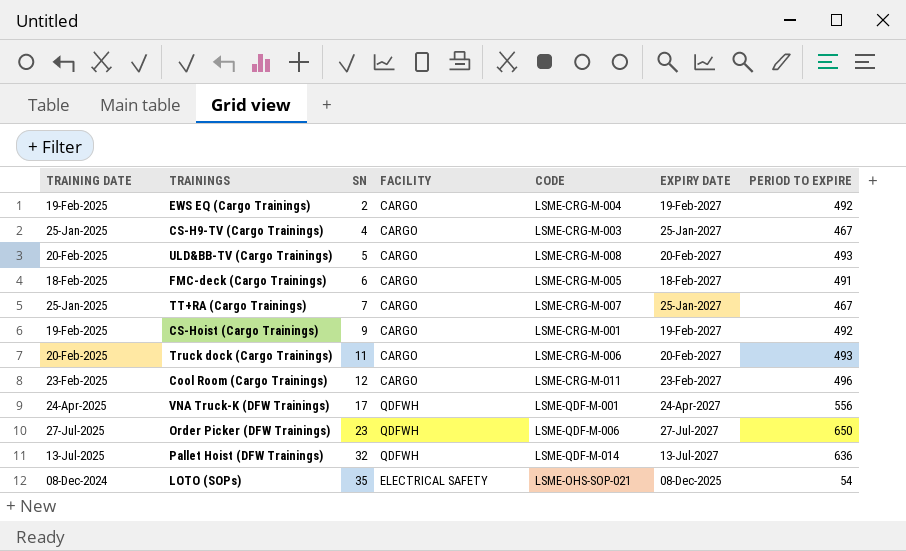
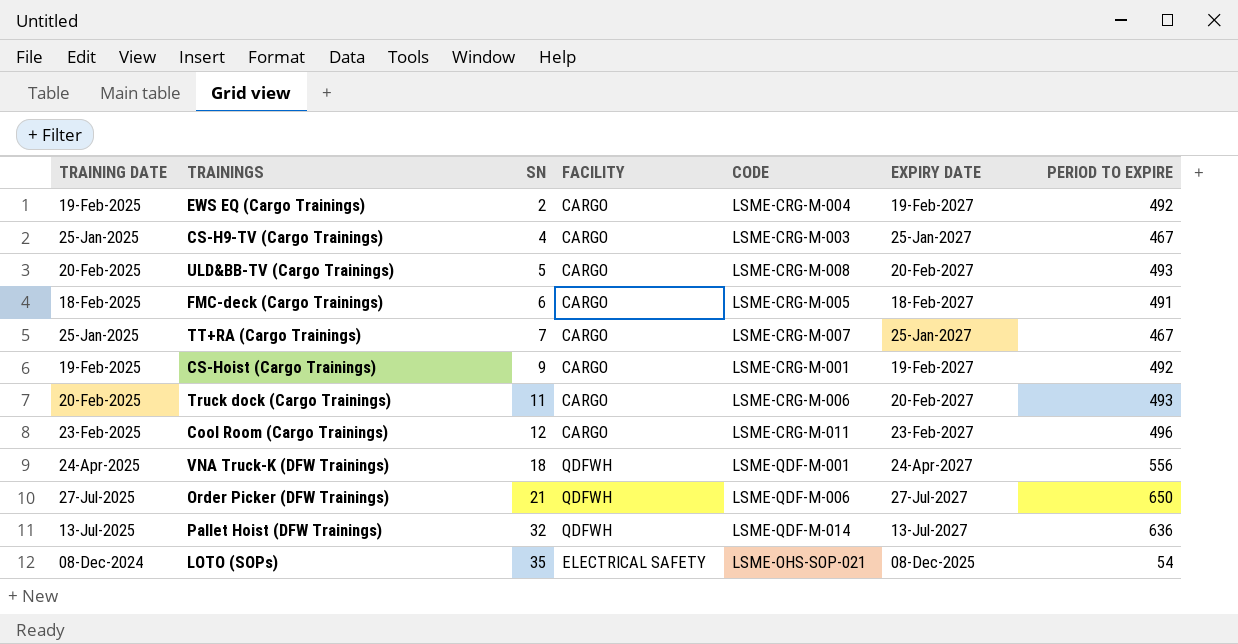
VNA Truck-K (DFW Trainings) | SN: 17 -> 18
Order Picker (DFW Trainings) | SN: 23 -> 21

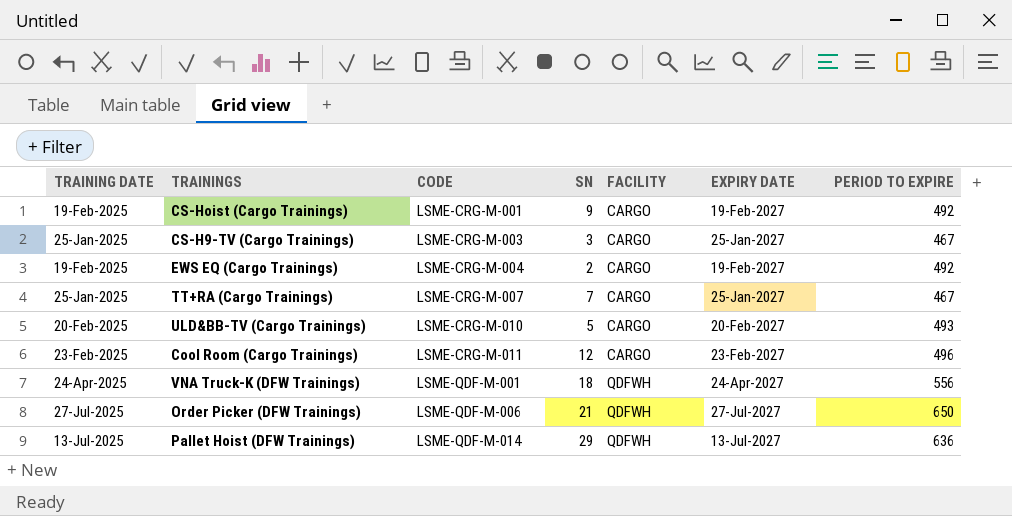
row order: SN ascending -> CODE ascending
column CODE | position: 5 -> 3
row FMC-deck (Cargo Trainings): 18-Feb-2025 | 6 | CARGO | LSME-CRG-M-005 | 18-Feb-2027 | 491 -> none
row Truck dock (Cargo Trainings): 20-Feb-2025 | 11 | CARGO | LSME-CRG-M-006 | 20-Feb-2027 | 493 -> none
row LOTO (SOPs): 08-Dec-2024 | 35 | ELECTRICAL SAFETY | LSME-OHS-SOP-021 | 08-Dec-2025 | 54 -> none
CS-H9-TV (Cargo Trainings) | SN: 4 -> 3
ULD&BB-TV (Cargo Trainings) | CODE: LSME-CRG-M-008 -> LSME-CRG-M-010
Pallet Hoist (DFW Trainings) | SN: 32 -> 29

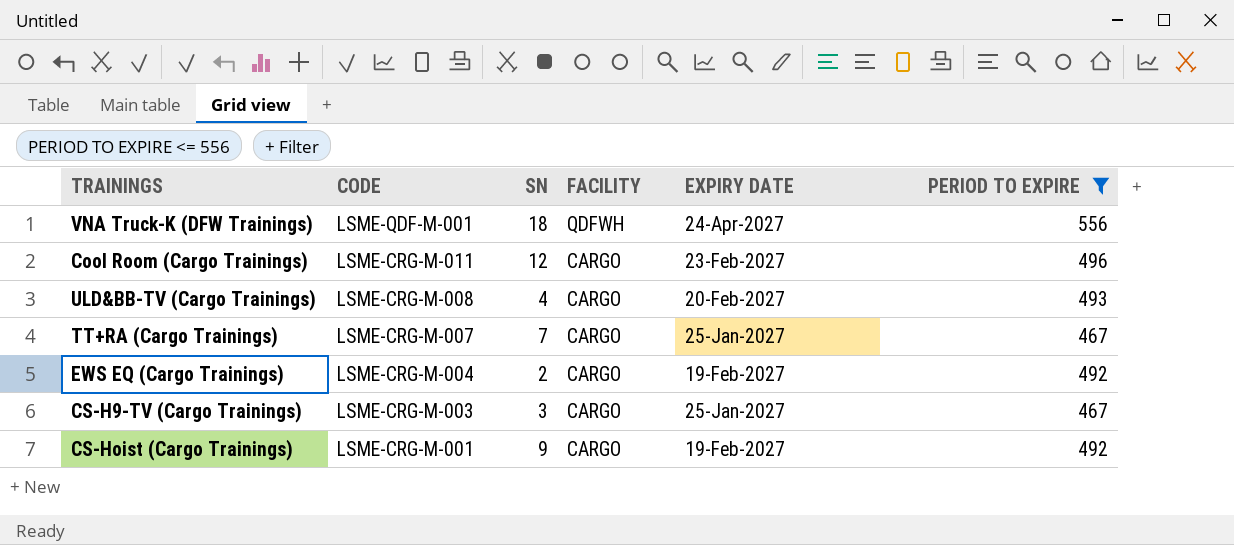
filter: none -> PERIOD TO EXPIRE <= 556
row order: CODE ascending -> CODE descending
column TRAINING DATE | position: 1 -> none
ULD&BB-TV (Cargo Trainings) | CODE: LSME-CRG-M-010 -> LSME-CRG-M-008
ULD&BB-TV (Cargo Trainings) | SN: 5 -> 4

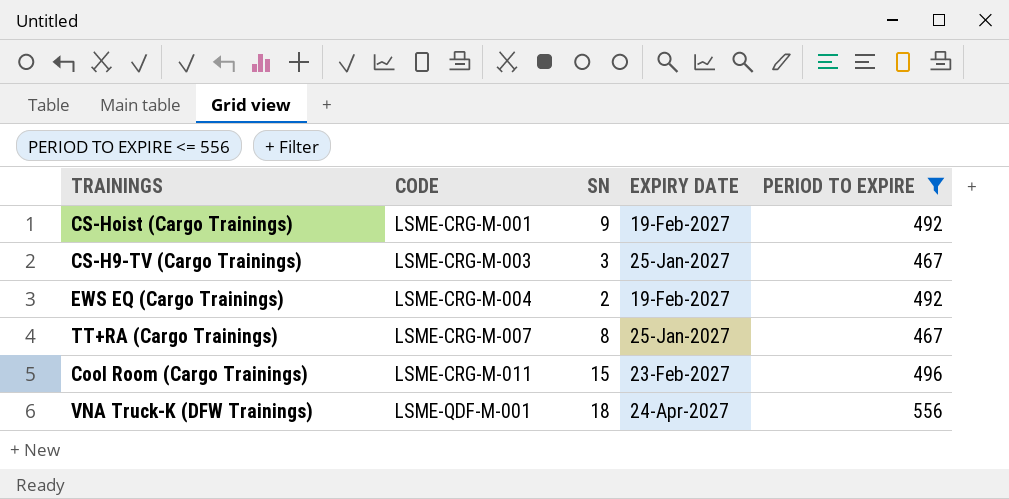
row order: CODE descending -> CODE ascending
column FACILITY | position: 4 -> none
row ULD&BB-TV (Cargo Trainings): LSME-CRG-M-008 | 4 | CARGO | 20-Feb-2027 | 493 -> none
TT+RA (Cargo Trainings) | SN: 7 -> 8
Cool Room (Cargo Trainings) | SN: 12 -> 15

